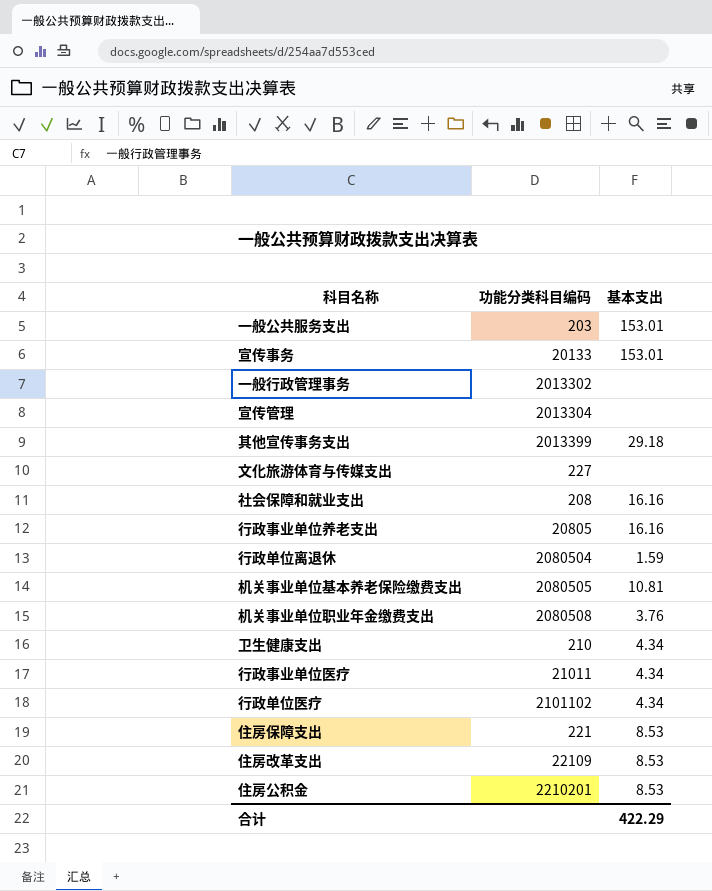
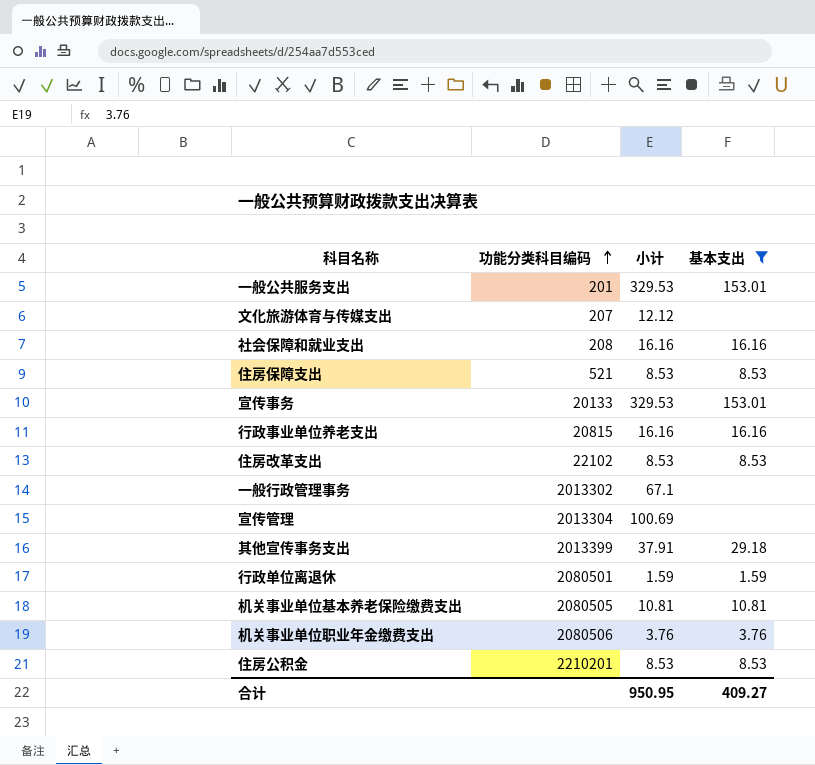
filter: none -> 基本支出 != 4.34
row order: none -> 功能分类科目编码 ascending
column 小计 | position: none -> 3
一般公共服务支出 | 功能分类科目编码: 203 -> 201
文化旅游体育与传媒支出 | 功能分类科目编码: 227 -> 207
住房保障支出 | 功能分类科目编码: 221 -> 521
行政事业单位养老支出 | 功能分类科目编码: 20805 -> 20815
住房改革支出 | 功能分类科目编码: 22109 -> 22102
行政单位离退休 | 功能分类科目编码: 2080504 -> 2080501
机关事业单位职业年金缴费支出 | 功能分类科目编码: 2080508 -> 2080506
合计 | 基本支出: 422.29 -> 409.27

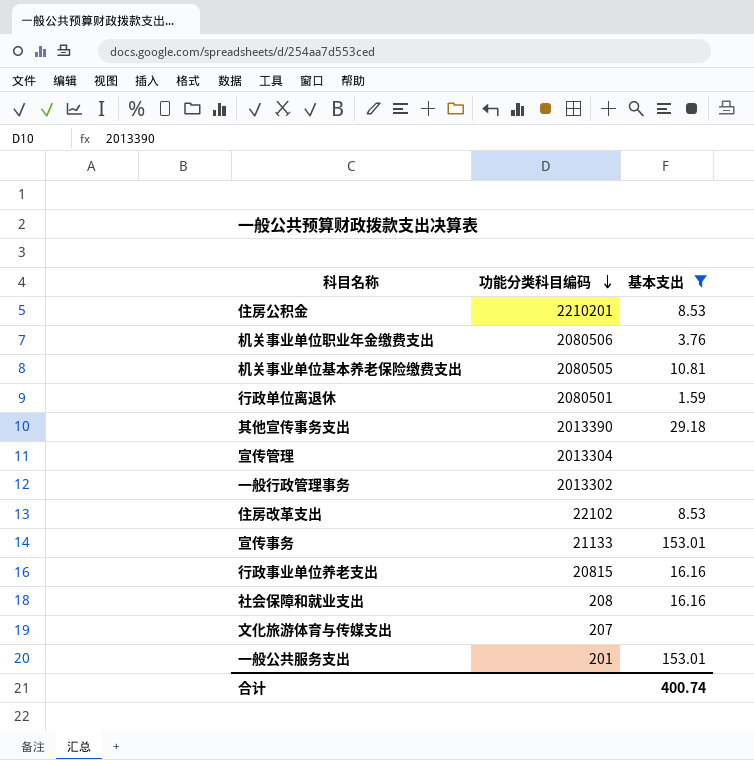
row order: 功能分类科目编码 ascending -> 功能分类科目编码 descending
column 小计 | position: 3 -> none
row 住房保障支出: 521 | 8.53 | 8.53 -> none
其他宣传事务支出 | 功能分类科目编码: 2013399 -> 2013390
宣传事务 | 功能分类科目编码: 20133 -> 21133
合计 | 基本支出: 409.27 -> 400.74

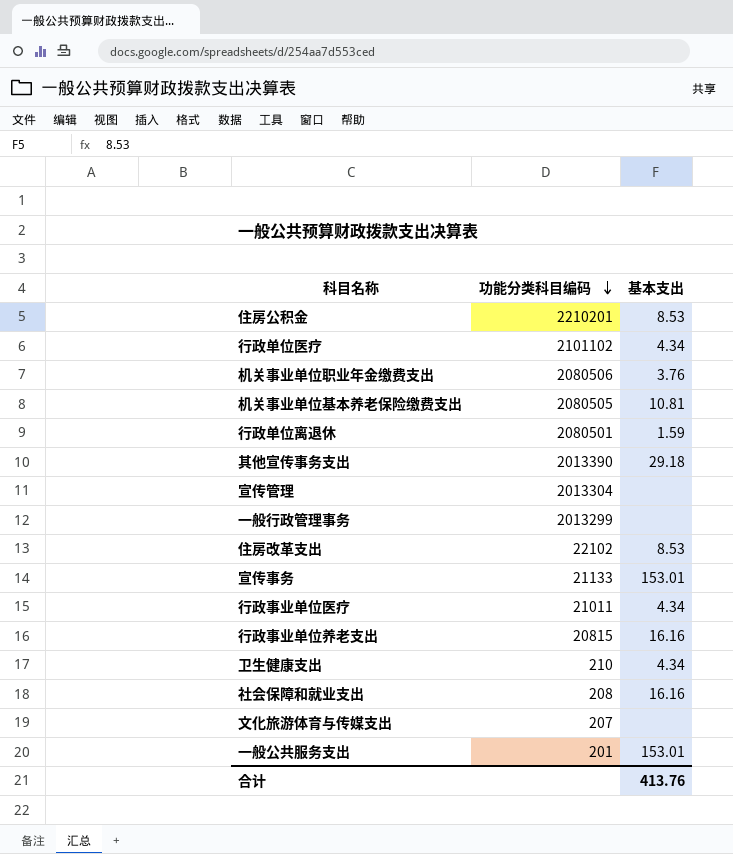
filter: 基本支出 != 4.34 -> none
一般行政管理事务 | 功能分类科目编码: 2013302 -> 2013299
合计 | 基本支出: 400.74 -> 413.76

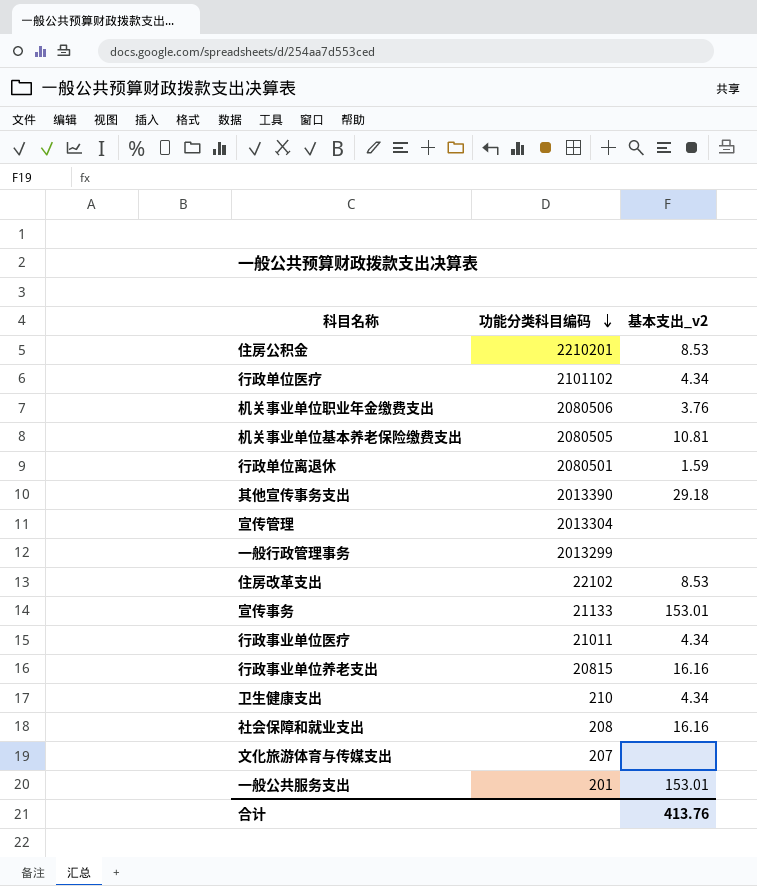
column name: 基本支出 -> 基本支出_v2

